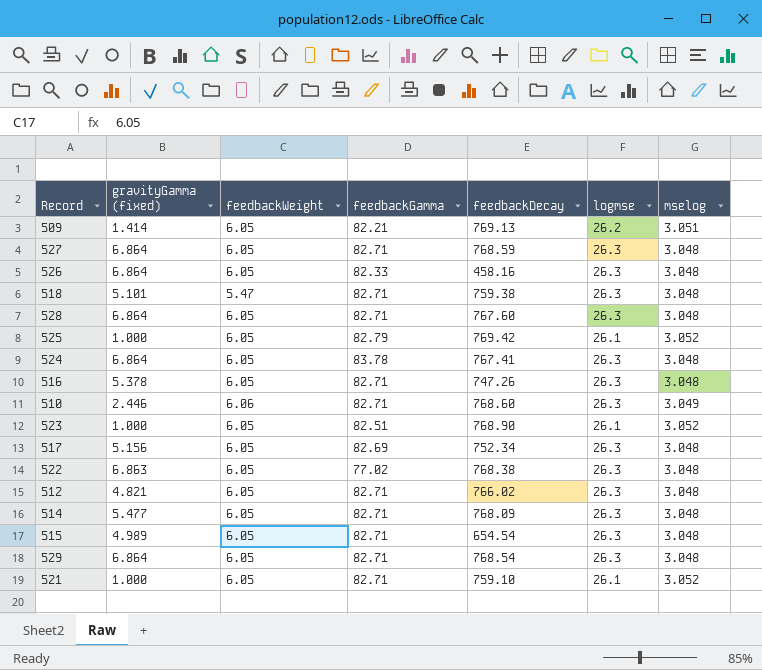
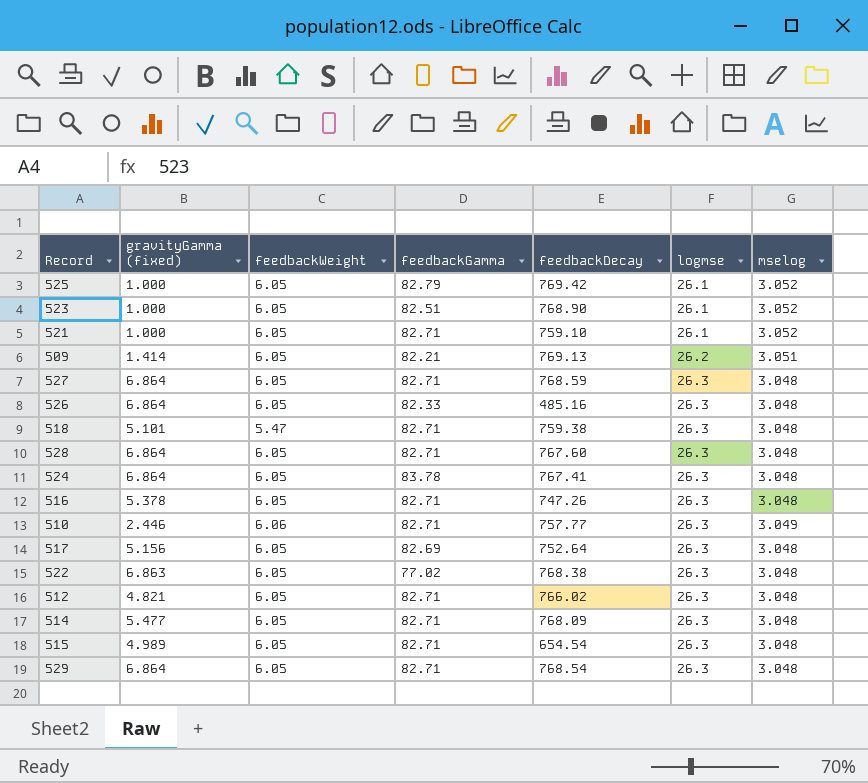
row order: none -> logmse ascending
526 | feedbackDecay: 458.16 -> 485.16
510 | feedbackDecay: 768.60 -> 757.77
517 | feedbackDecay: 752.34 -> 752.64

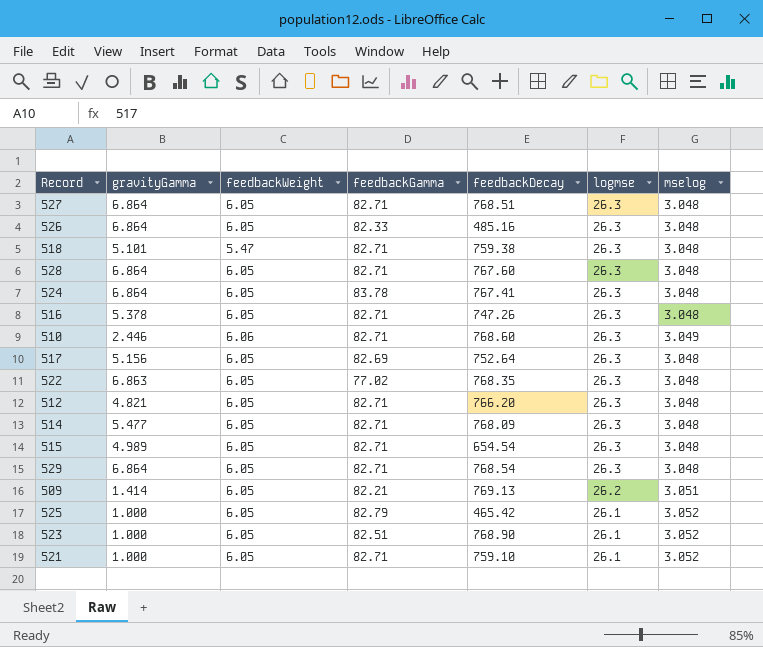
row order: logmse ascending -> logmse descending
column name: gravityGamma (fixed) -> gravityGamma
527 | feedbackDecay: 768.59 -> 768.51
510 | feedbackDecay: 757.77 -> 768.60
522 | feedbackDecay: 768.38 -> 768.35
512 | feedbackDecay: 766.02 -> 766.20
525 | feedbackDecay: 769.42 -> 465.42

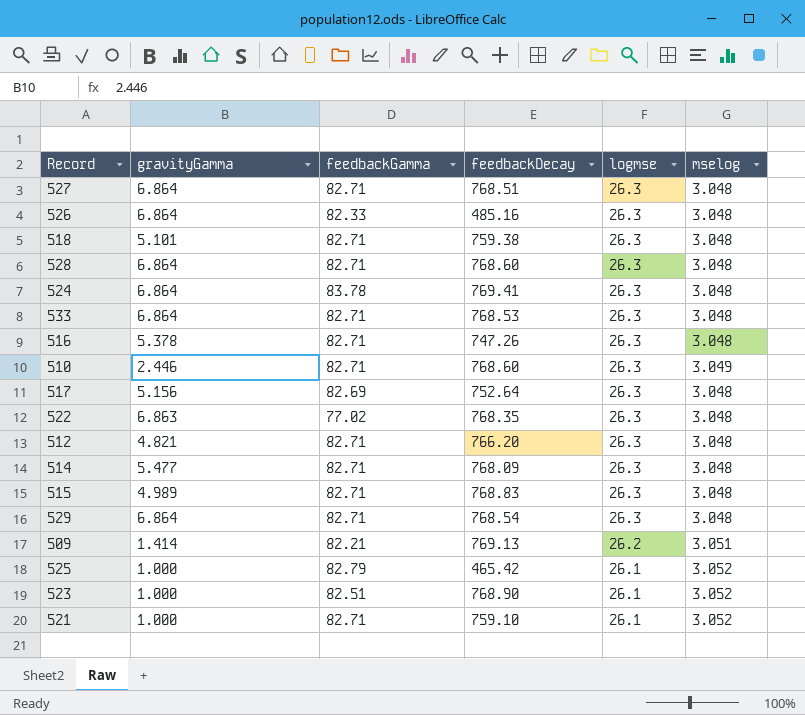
column feedbackWeight | position: 3 -> none
528 | feedbackDecay: 767.60 -> 768.60
524 | feedbackDecay: 767.41 -> 769.41
row 533: none -> 6.864 | 82.71 | 768.53 | 26.3 | 3.048
515 | feedbackDecay: 654.54 -> 768.83

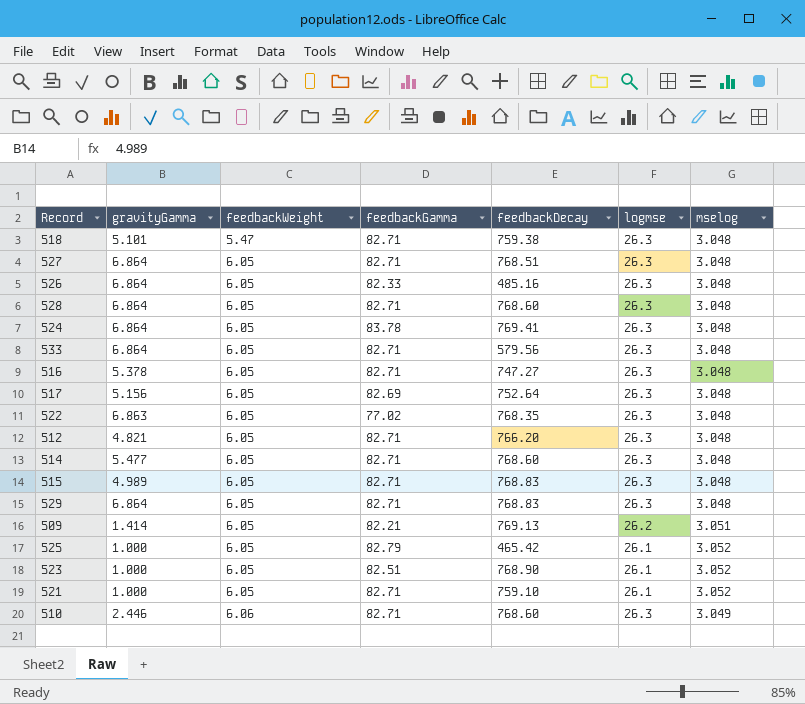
row order: logmse descending -> feedbackWeight ascending
column feedbackWeight | position: none -> 3
533 | feedbackDecay: 768.53 -> 579.56
516 | feedbackDecay: 747.26 -> 747.27
514 | feedbackDecay: 768.09 -> 768.60
529 | feedbackDecay: 768.54 -> 768.83

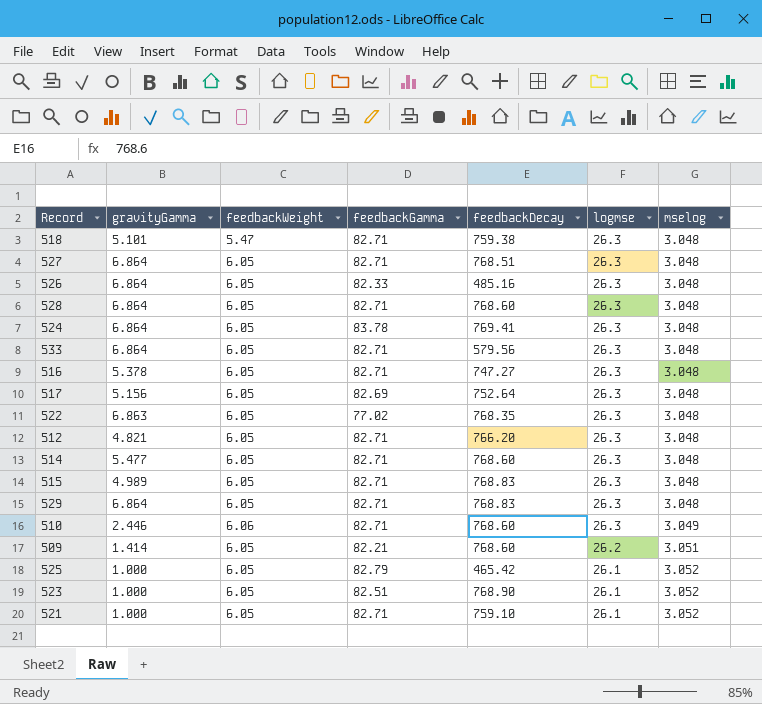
row order: feedbackWeight ascending -> logmse descending
509 | feedbackDecay: 769.13 -> 768.60

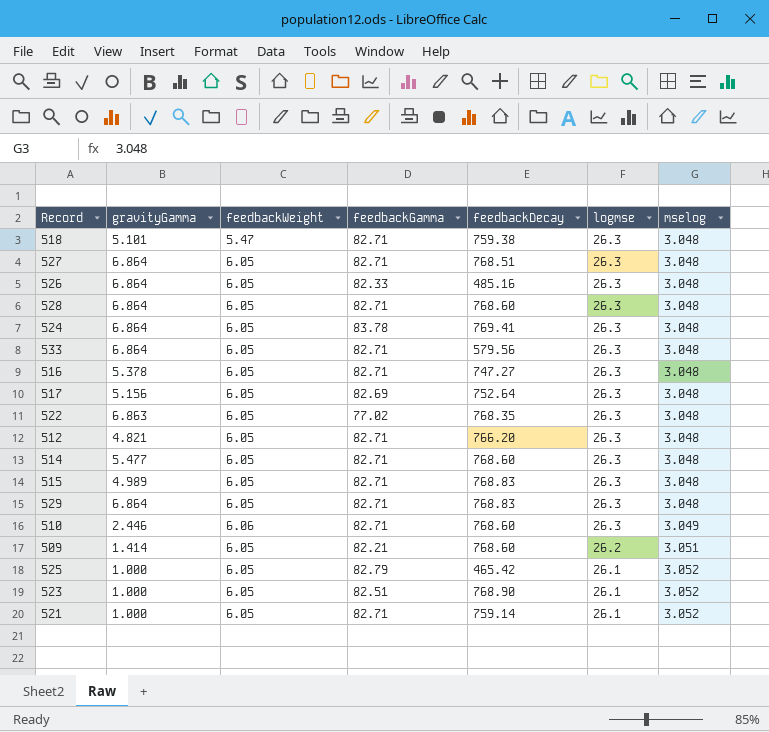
521 | feedbackDecay: 759.10 -> 759.14

